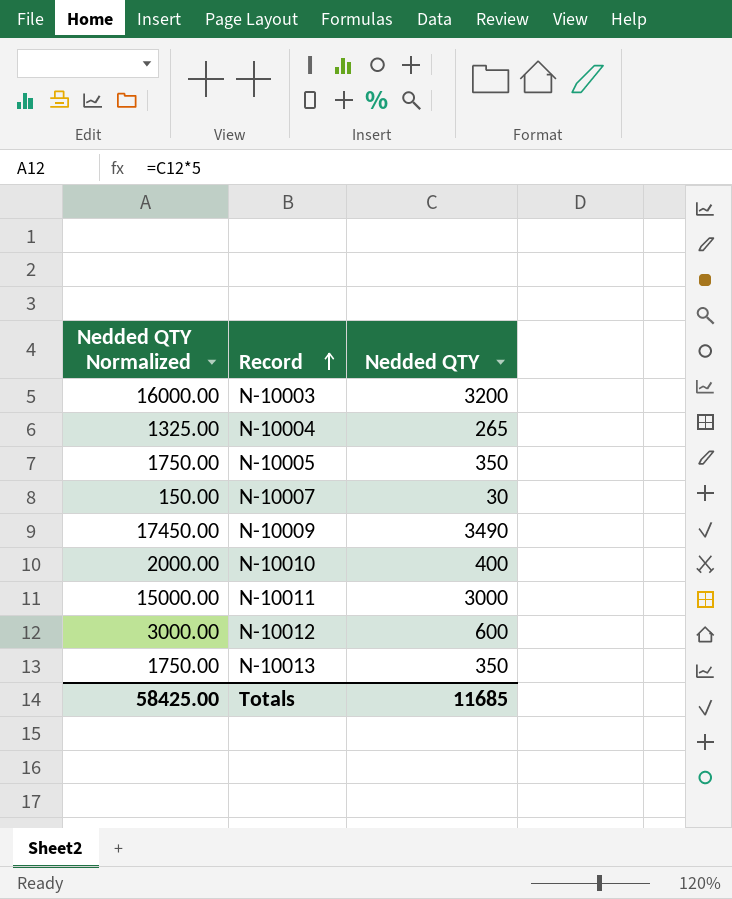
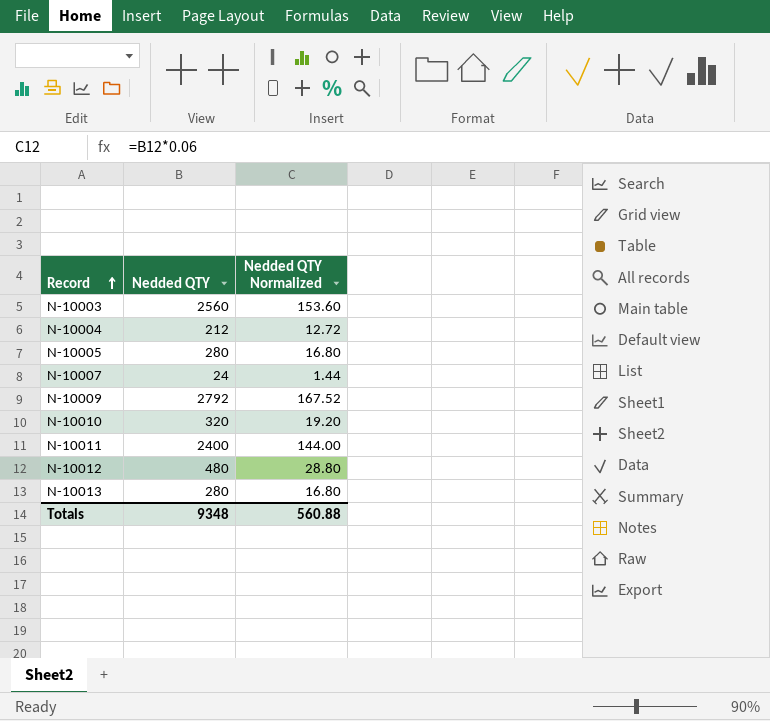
column Nedded QTY Normalized | formula: [Nedded QTY] * 5 -> [Nedded QTY] * 0.06
column Nedded QTY Normalized | position: 1 -> 3
N-10003 | Nedded QTY: 3200 -> 2560
N-10004 | Nedded QTY: 265 -> 212
N-10005 | Nedded QTY: 350 -> 280
N-10007 | Nedded QTY: 30 -> 24
N-10009 | Nedded QTY: 3490 -> 2792
N-10010 | Nedded QTY: 400 -> 320
N-10011 | Nedded QTY: 3000 -> 2400
N-10012 | Nedded QTY: 600 -> 480
N-10013 | Nedded QTY: 350 -> 280
Totals | Nedded QTY: 11685 -> 9348
Totals | Nedded QTY Normalized: 58425.00 -> 560.88

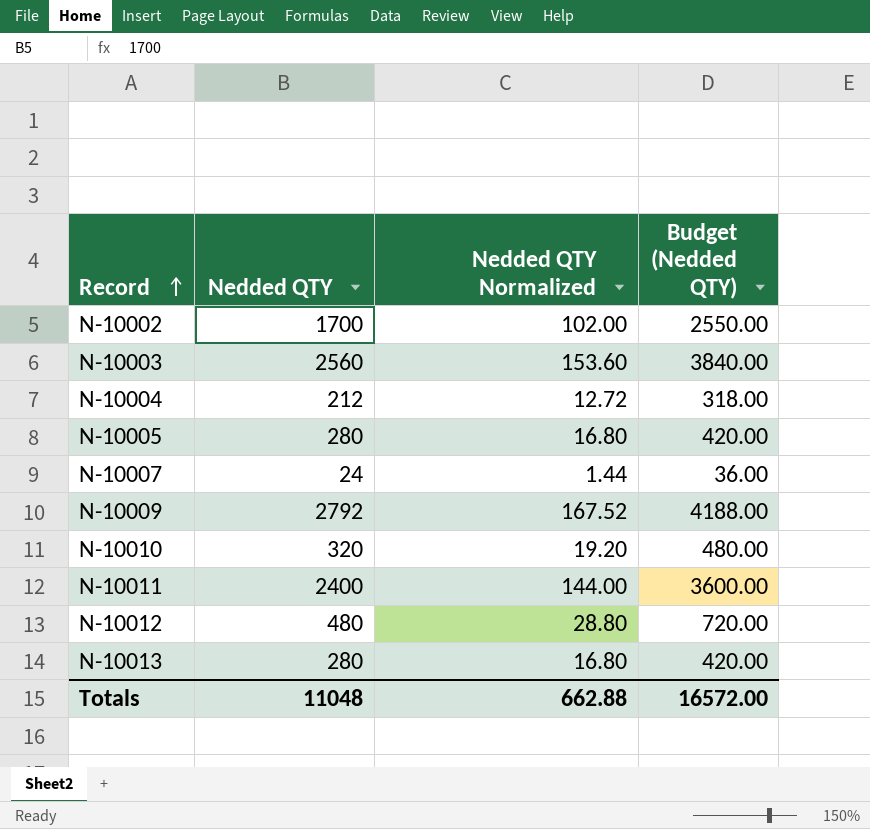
column Budget (Nedded QTY) | formula: none -> [Nedded QTY] * 1.5
row N-10002: none -> 1700 | 102.00 | 2550.00
Totals | Nedded QTY: 9348 -> 11048
Totals | Nedded QTY Normalized: 560.88 -> 662.88

